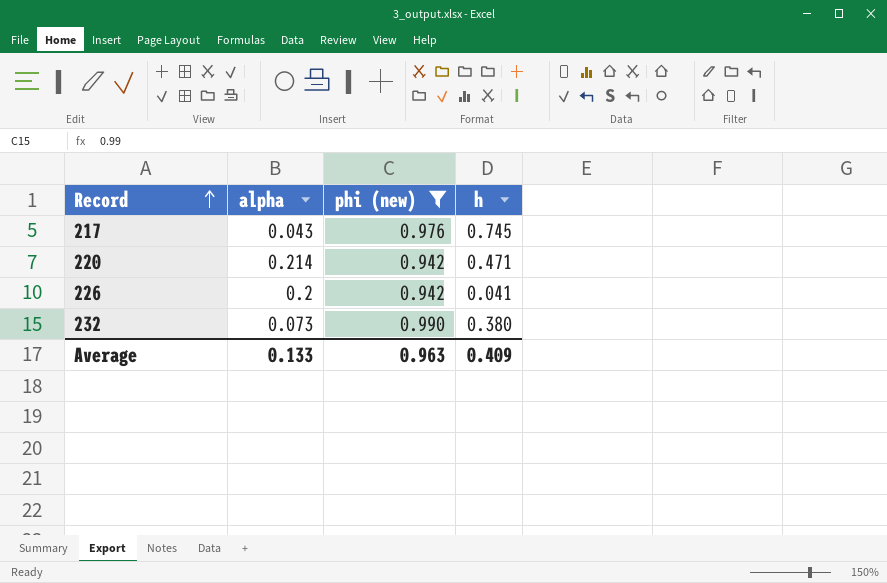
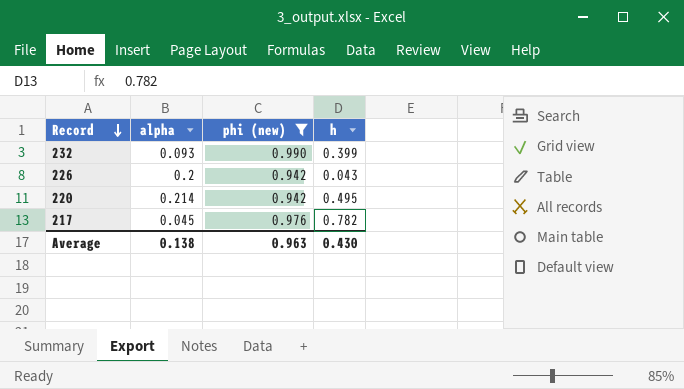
row order: Record ascending -> Record descending
232 | alpha: 0.073 -> 0.093
232 | h: 0.380 -> 0.399
226 | h: 0.041 -> 0.043
220 | h: 0.471 -> 0.495
217 | alpha: 0.043 -> 0.045
217 | h: 0.745 -> 0.782
Average | alpha: 0.133 -> 0.138
Average | h: 0.409 -> 0.430

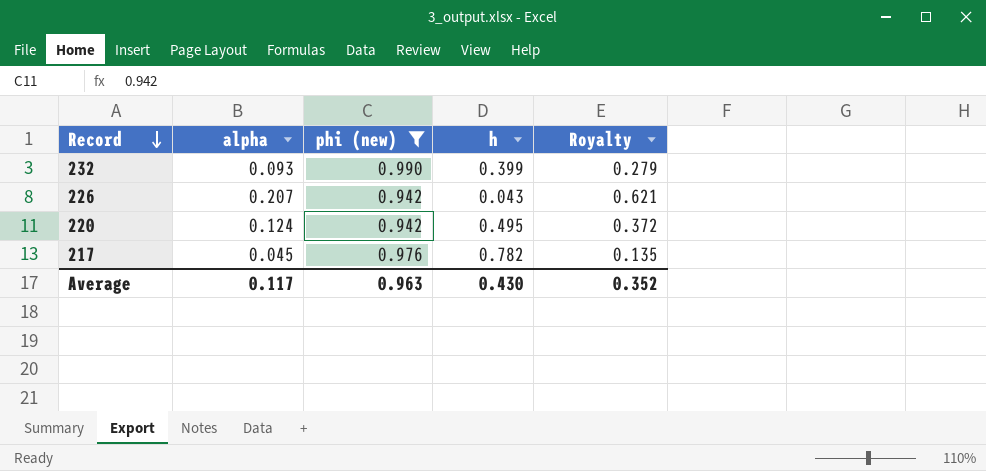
column Royalty | formula: none -> [alpha] * 3
226 | alpha: 0.2 -> 0.207
220 | alpha: 0.214 -> 0.124
Average | alpha: 0.138 -> 0.117

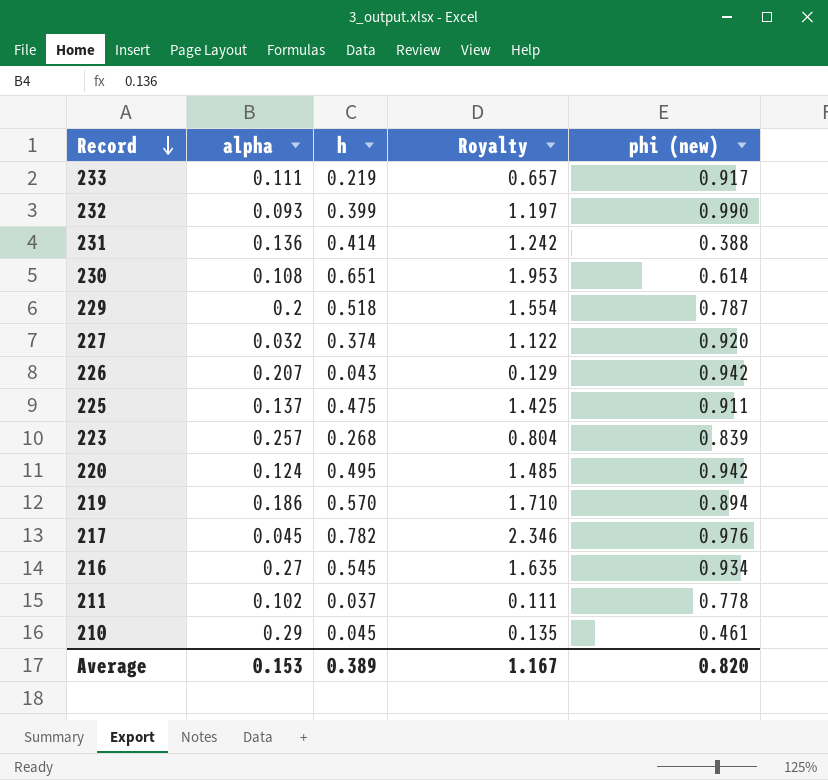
filter: phi (new) >= 0.942 -> none
column Royalty | formula: [alpha] * 3 -> [h] * 3
column phi (new) | position: 3 -> 5
Average | alpha: 0.117 -> 0.153
Average | h: 0.430 -> 0.389
Average | Royalty: 0.352 -> 1.167
Average | phi (new): 0.963 -> 0.820

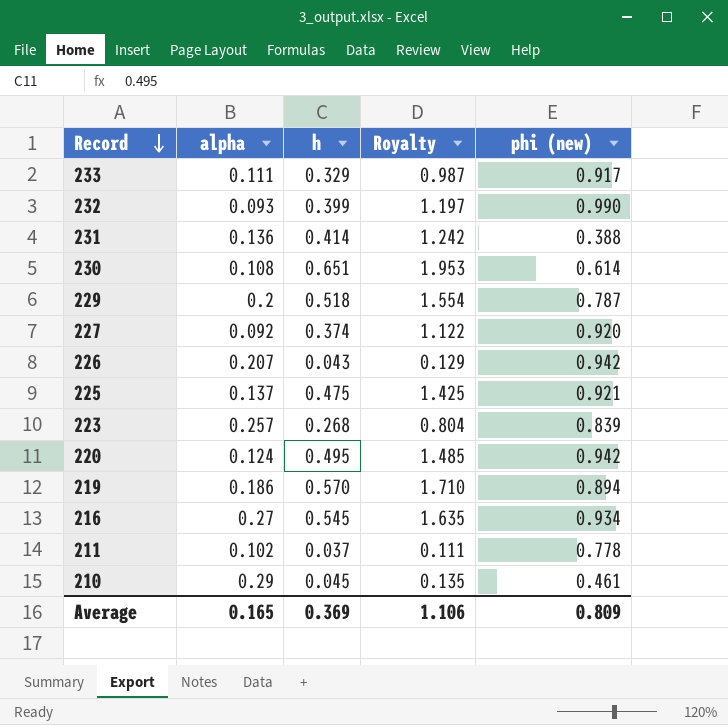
row 217: 0.045 | 0.782 | 2.346 | 0.976 -> none
233 | h: 0.219 -> 0.329
233 | Royalty: 0.657 -> 0.987
227 | alpha: 0.032 -> 0.092
225 | phi (new): 0.911 -> 0.921
Average | alpha: 0.153 -> 0.165
Average | h: 0.389 -> 0.369
Average | Royalty: 1.167 -> 1.106
Average | phi (new): 0.820 -> 0.809

